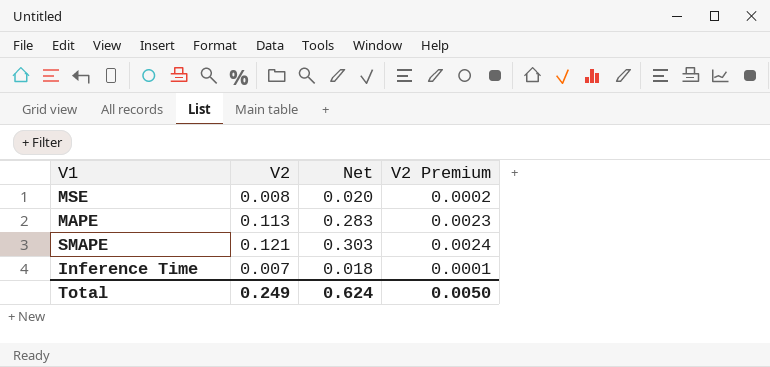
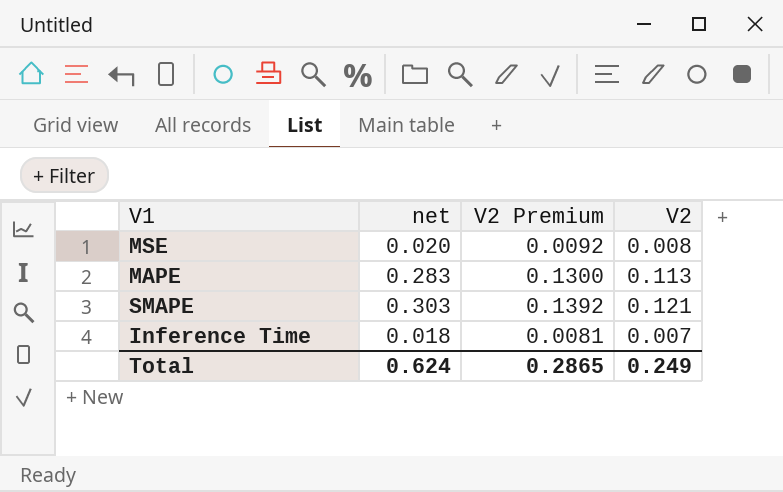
column name: Net -> net
column V2 Premium | formula: [V2] * 0.02 -> [V2] * 1.15
column V2 | position: 2 -> 4
Total | V2 Premium: 0.0050 -> 0.2865

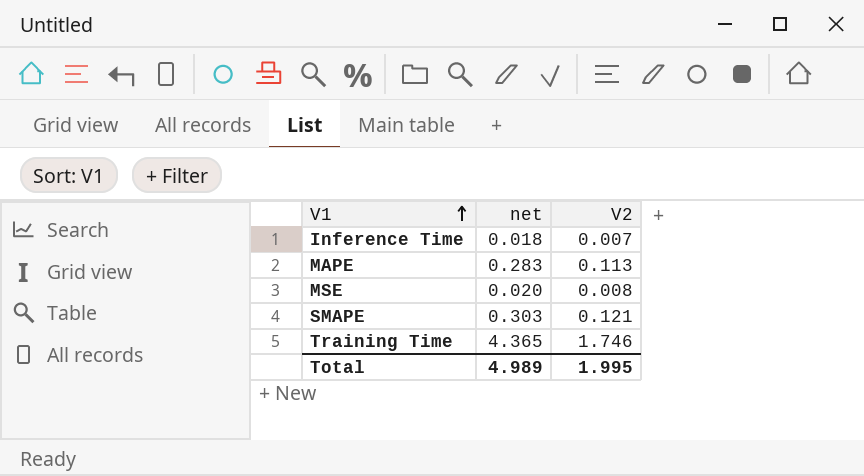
row order: none -> V1 ascending
column V2 Premium | formula: [V2] * 1.15 -> none
row Training Time: none -> 4.365 | 1.746
Total | net: 0.624 -> 4.989
Total | V2: 0.249 -> 1.995

